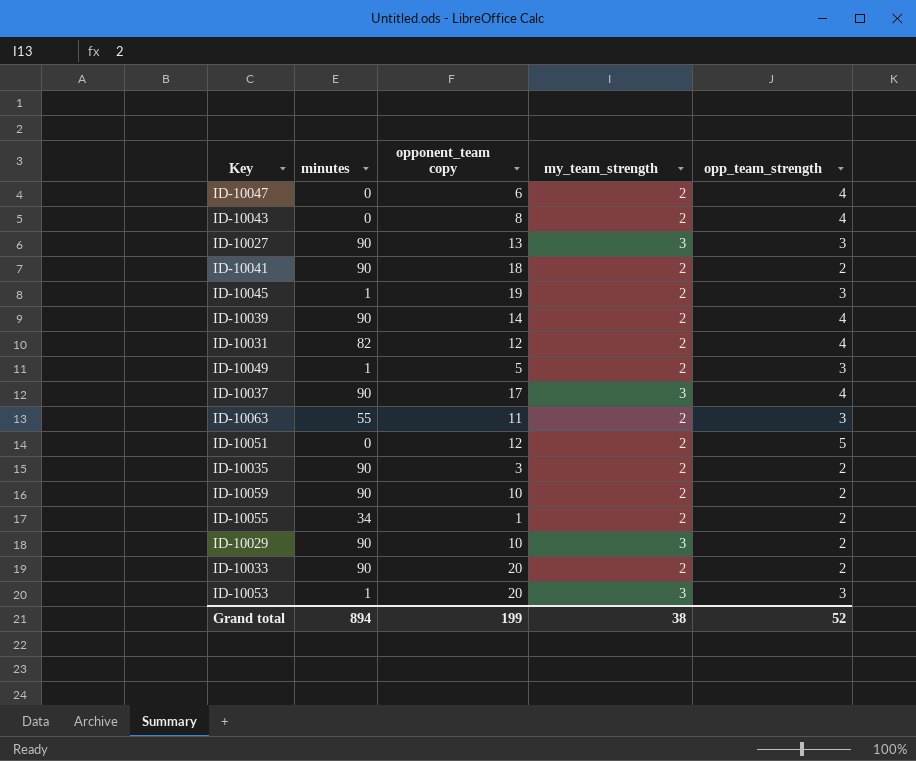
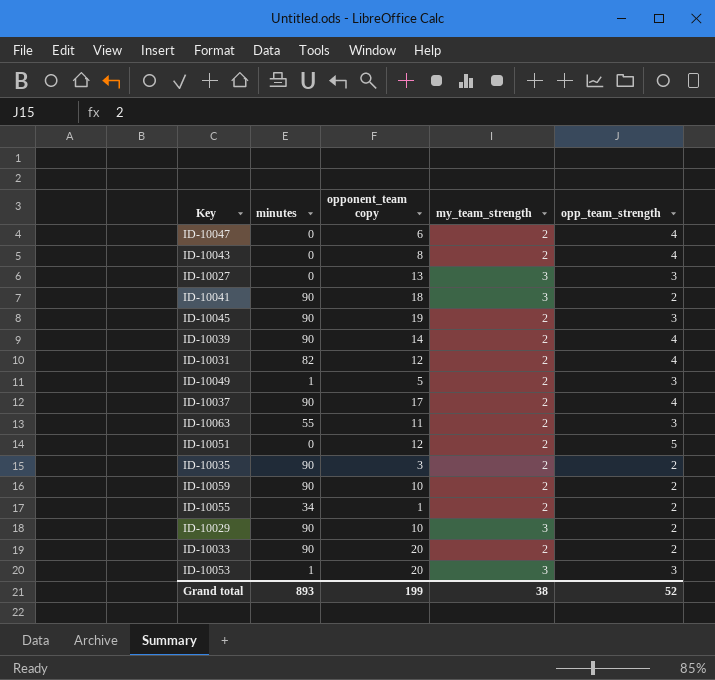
ID-10027 | minutes: 90 -> 0
ID-10041 | my_team_strength: 2 -> 3
ID-10045 | minutes: 1 -> 90
ID-10037 | my_team_strength: 3 -> 2
Grand total | minutes: 894 -> 893

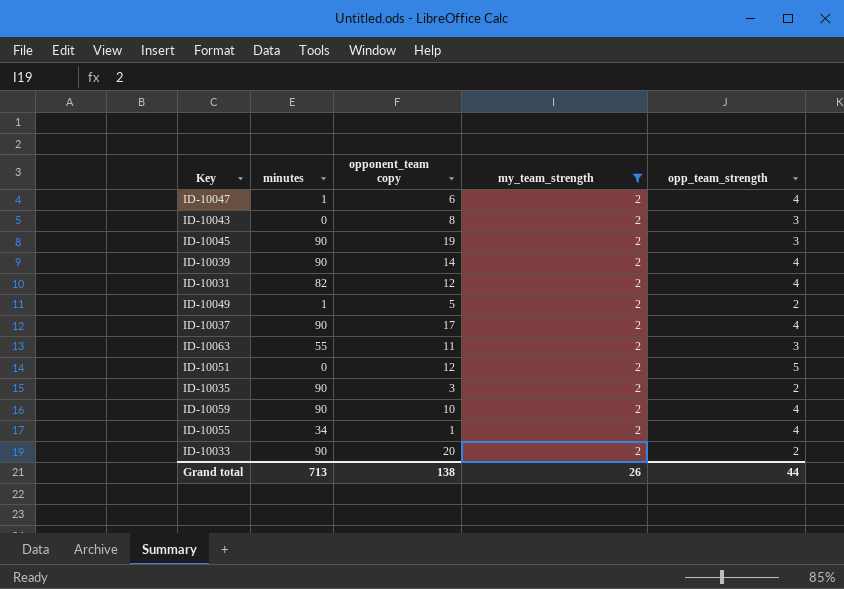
filter: none -> my_team_strength = 2
ID-10047 | minutes: 0 -> 1
ID-10043 | opp_team_strength: 4 -> 3
ID-10049 | opp_team_strength: 3 -> 2
ID-10059 | opp_team_strength: 2 -> 4
ID-10055 | opp_team_strength: 2 -> 4
Grand total | minutes: 893 -> 713
Grand total | opponent_team copy: 199 -> 138
Grand total | my_team_strength: 38 -> 26
Grand total | opp_team_strength: 52 -> 44

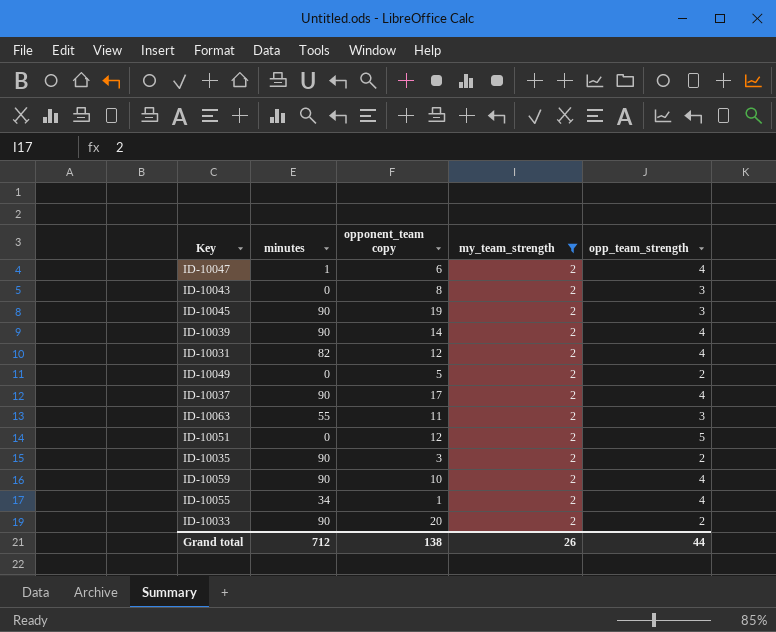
ID-10049 | minutes: 1 -> 0
Grand total | minutes: 713 -> 712

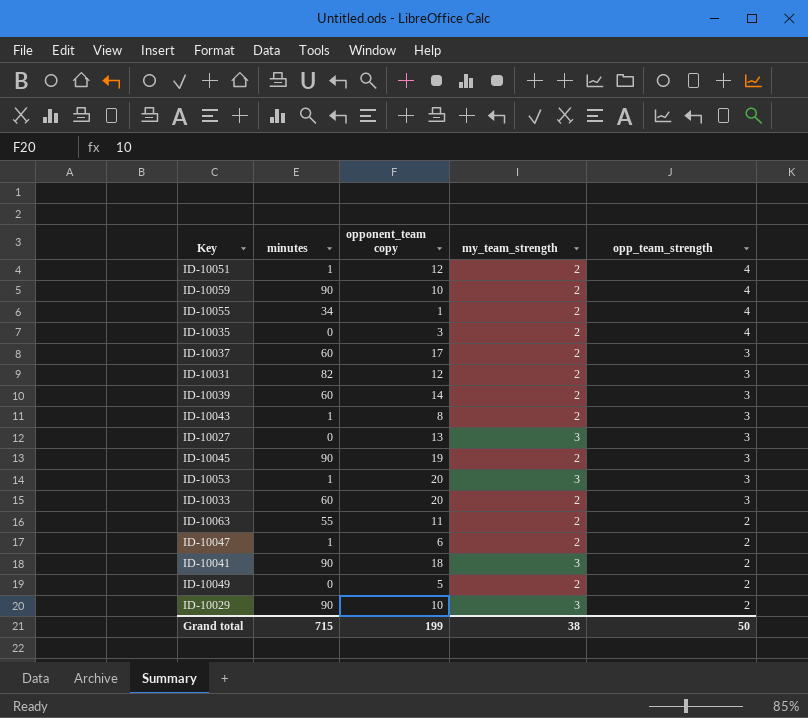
filter: my_team_strength = 2 -> none
row order: none -> opp_team_strength descending
ID-10051 | minutes: 0 -> 1
ID-10051 | opp_team_strength: 5 -> 4
ID-10035 | minutes: 90 -> 0
ID-10035 | opp_team_strength: 2 -> 4
ID-10037 | minutes: 90 -> 60
ID-10037 | opp_team_strength: 4 -> 3
ID-10031 | opp_team_strength: 4 -> 3
ID-10039 | minutes: 90 -> 60
ID-10039 | opp_team_strength: 4 -> 3
ID-10043 | minutes: 0 -> 1
ID-10033 | minutes: 90 -> 60
ID-10033 | opp_team_strength: 2 -> 3
ID-10063 | opp_team_strength: 3 -> 2
ID-10047 | opp_team_strength: 4 -> 2
Grand total | minutes: 712 -> 715
Grand total | opponent_team copy: 138 -> 199
Grand total | my_team_strength: 26 -> 38
Grand total | opp_team_strength: 44 -> 50

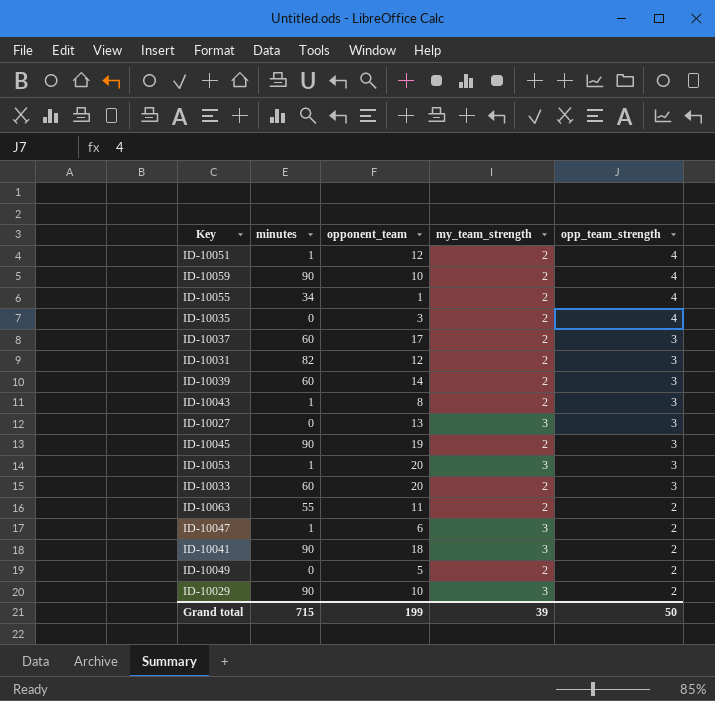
column name: opponent_team copy -> opponent_team
ID-10047 | my_team_strength: 2 -> 3
Grand total | my_team_strength: 38 -> 39

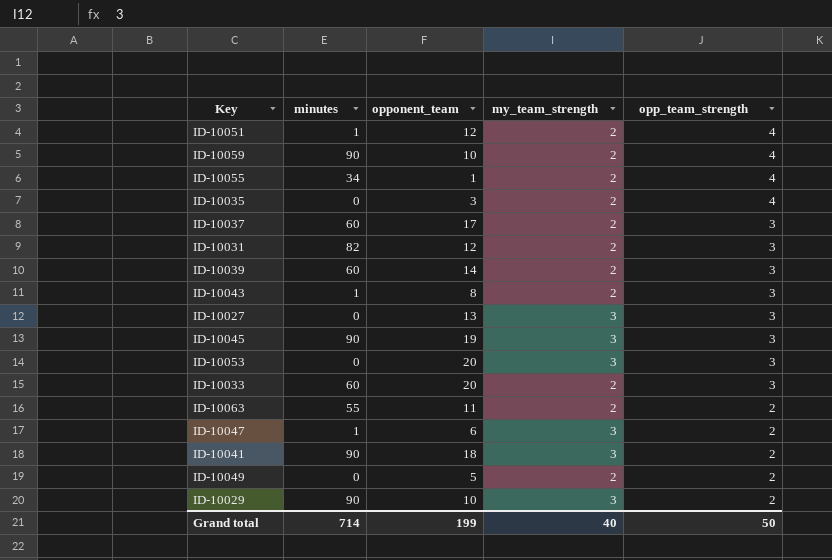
ID-10045 | my_team_strength: 2 -> 3
ID-10053 | minutes: 1 -> 0
Grand total | minutes: 715 -> 714
Grand total | my_team_strength: 39 -> 40

